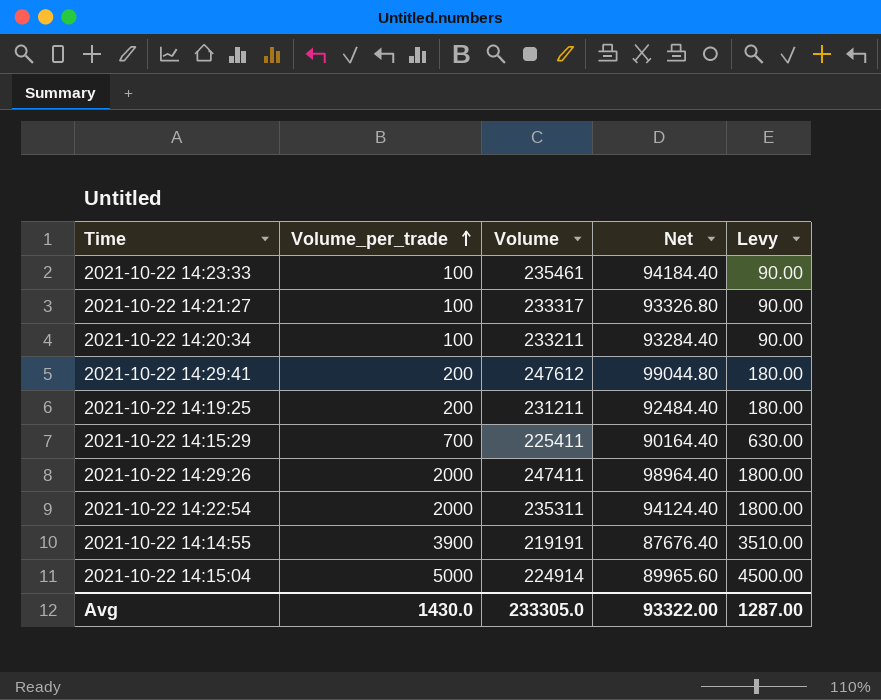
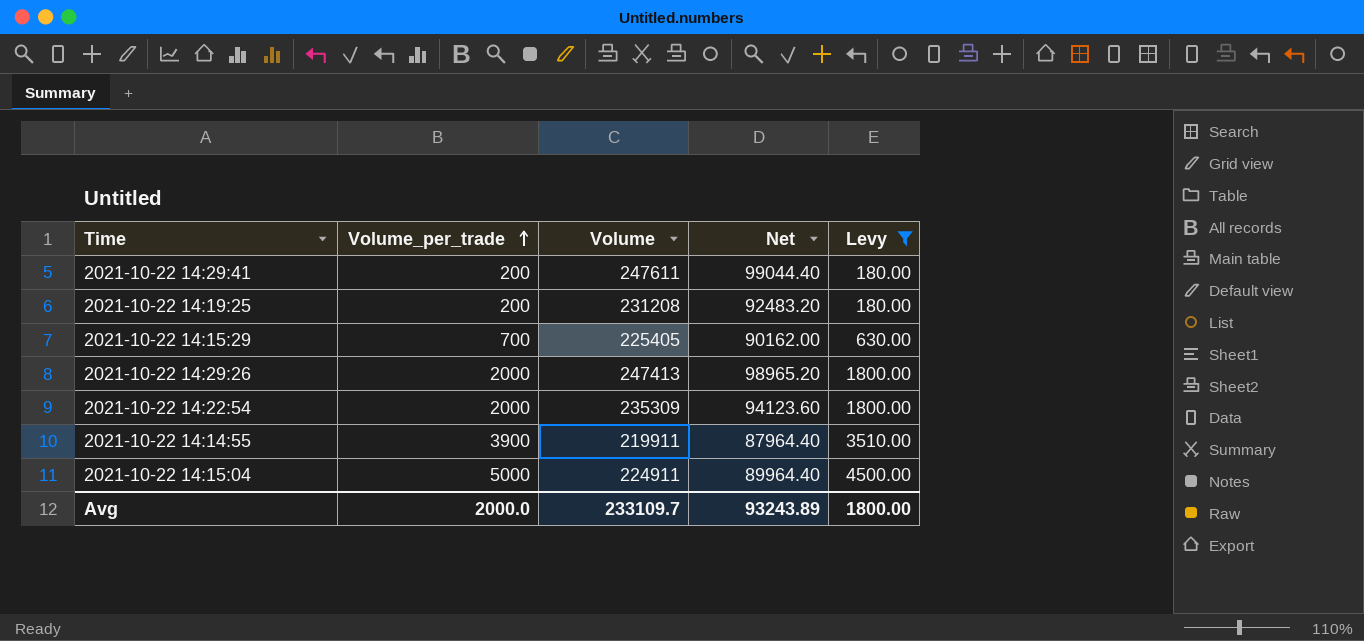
filter: none -> Levy != 90.00
2021-10-22 14:29:41 | Volume: 247612 -> 247611
2021-10-22 14:29:41 | Net: 99044.80 -> 99044.40
2021-10-22 14:19:25 | Volume: 231211 -> 231208
2021-10-22 14:19:25 | Net: 92484.40 -> 92483.20
2021-10-22 14:15:29 | Volume: 225411 -> 225405
2021-10-22 14:15:29 | Net: 90164.40 -> 90162.00
2021-10-22 14:29:26 | Volume: 247411 -> 247413
2021-10-22 14:29:26 | Net: 98964.40 -> 98965.20
2021-10-22 14:22:54 | Volume: 235311 -> 235309
2021-10-22 14:22:54 | Net: 94124.40 -> 94123.60
2021-10-22 14:14:55 | Volume: 219191 -> 219911
2021-10-22 14:14:55 | Net: 87676.40 -> 87964.40
2021-10-22 14:15:04 | Volume: 224914 -> 224911
2021-10-22 14:15:04 | Net: 89965.60 -> 89964.40
Avg | Volume_per_trade: 1430.0 -> 2000.0
Avg | Volume: 233305.0 -> 233109.7
Avg | Net: 93322.00 -> 93243.89
Avg | Levy: 1287.00 -> 1800.00

